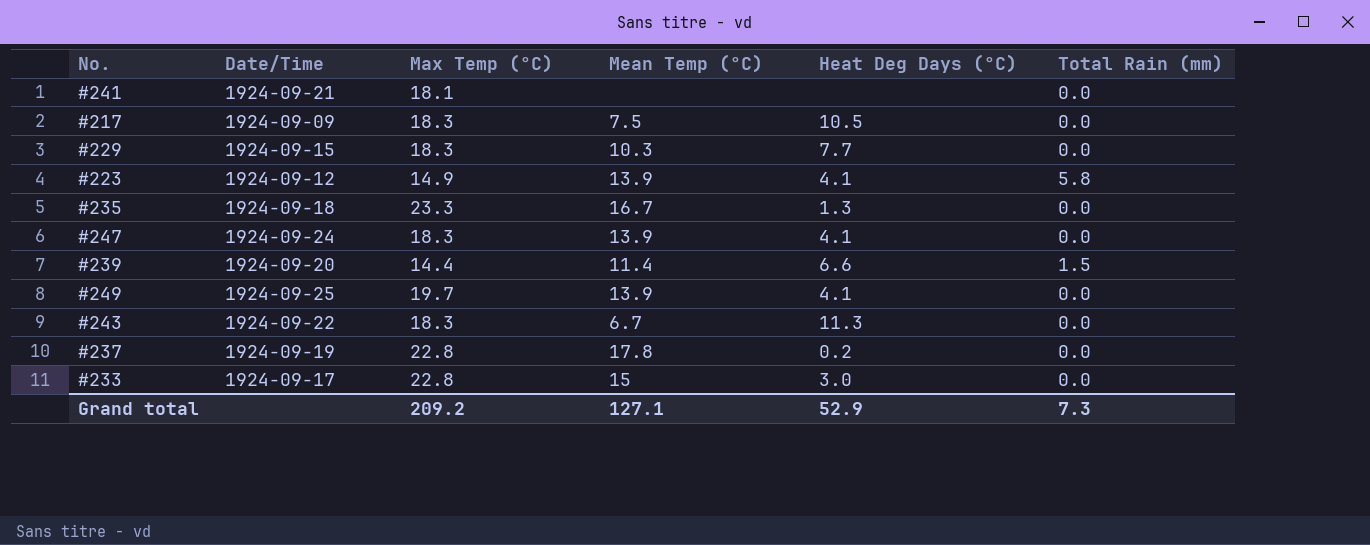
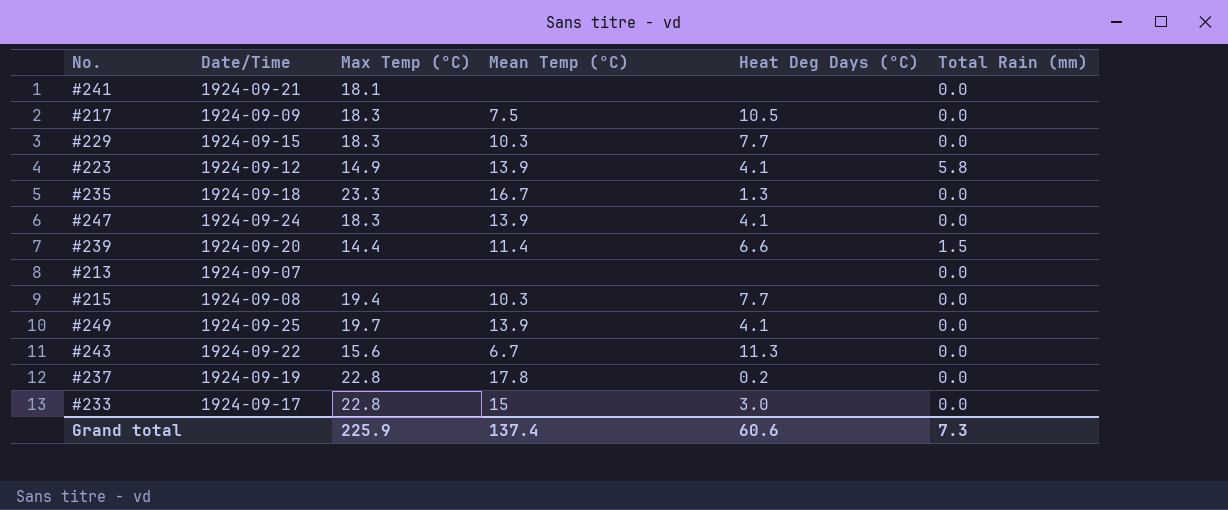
row #213: none -> 1924-09-07 | none | none | none | 0.0
row #215: none -> 1924-09-08 | 19.4 | 10.3 | 7.7 | 0.0
#243 | Max Temp (°C): 18.3 -> 15.6
Grand total | Max Temp (°C): 209.2 -> 225.9
Grand total | Mean Temp (°C): 127.1 -> 137.4
Grand total | Heat Deg Days (°C): 52.9 -> 60.6

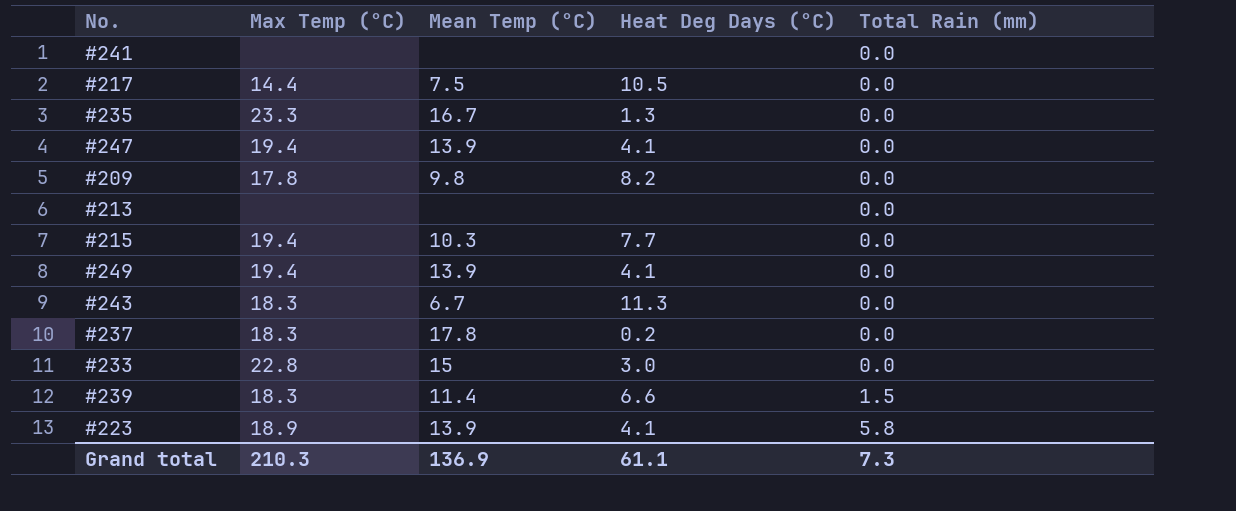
row order: none -> Total Rain (mm) ascending
column Date/Time | position: 2 -> none
row #229: 1924-09-15 | 18.3 | 10.3 | 7.7 | 0.0 -> none
#241 | Max Temp (°C): 18.1 -> none
#217 | Max Temp (°C): 18.3 -> 14.4
#247 | Max Temp (°C): 18.3 -> 19.4
row #209: none -> 17.8 | 9.8 | 8.2 | 0.0
#249 | Max Temp (°C): 19.7 -> 19.4
#243 | Max Temp (°C): 15.6 -> 18.3
#237 | Max Temp (°C): 22.8 -> 18.3
#239 | Max Temp (°C): 14.4 -> 18.3
#223 | Max Temp (°C): 14.9 -> 18.9
Grand total | Max Temp (°C): 225.9 -> 210.3
Grand total | Mean Temp (°C): 137.4 -> 136.9
Grand total | Heat Deg Days (°C): 60.6 -> 61.1

